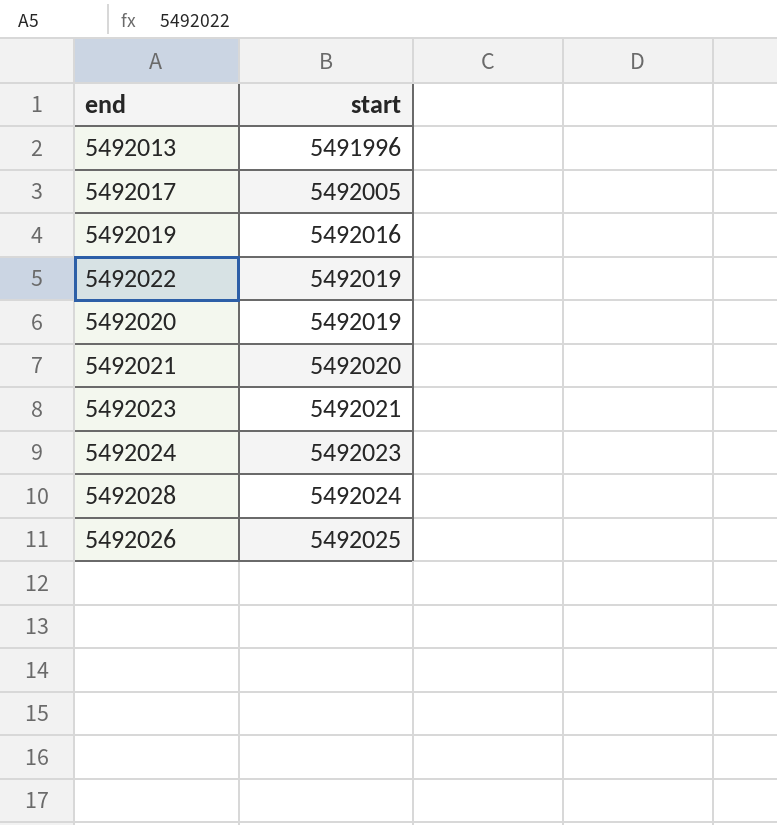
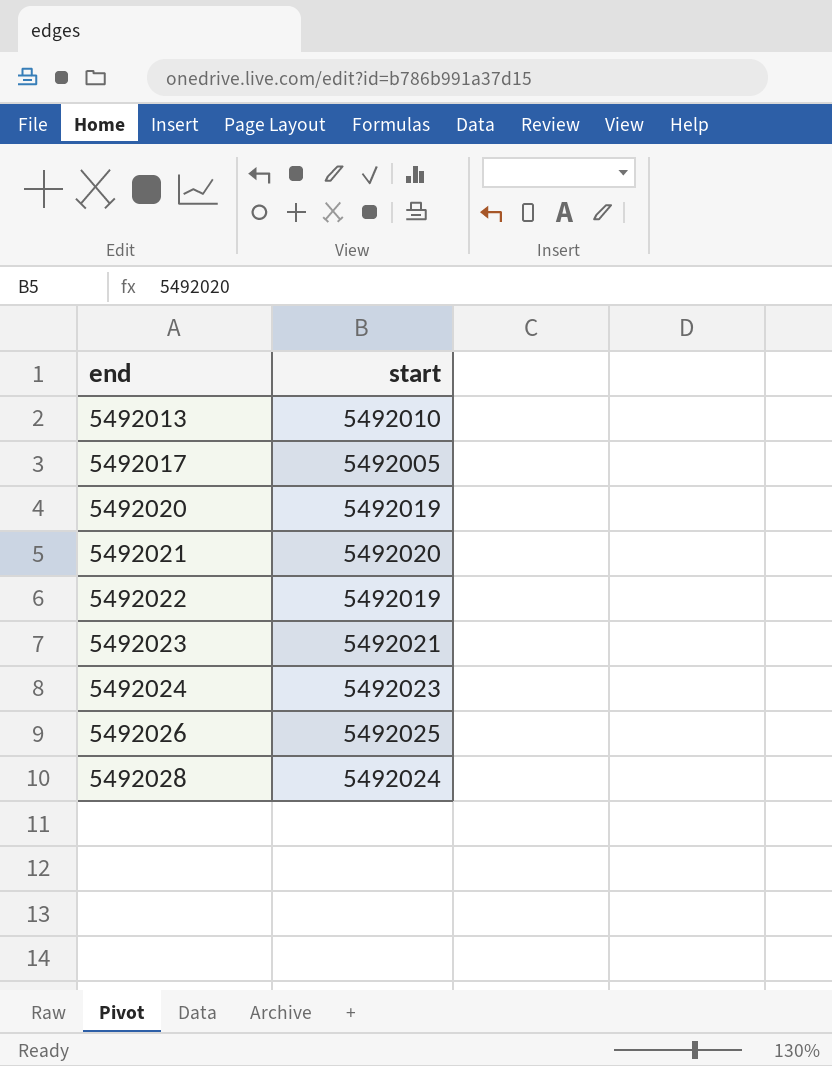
row order: start ascending -> end ascending
row 5492019: 5492016 -> none
5492013 | start: 5491996 -> 5492010

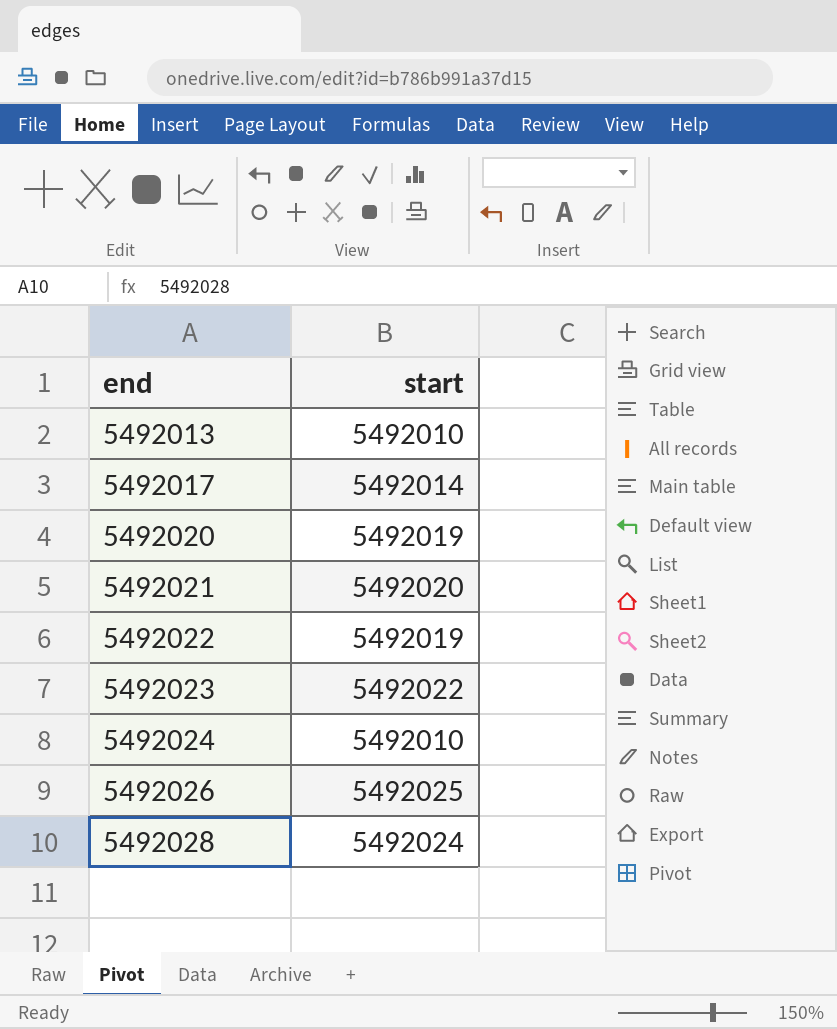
5492017 | start: 5492005 -> 5492014
5492023 | start: 5492021 -> 5492022
5492024 | start: 5492023 -> 5492010

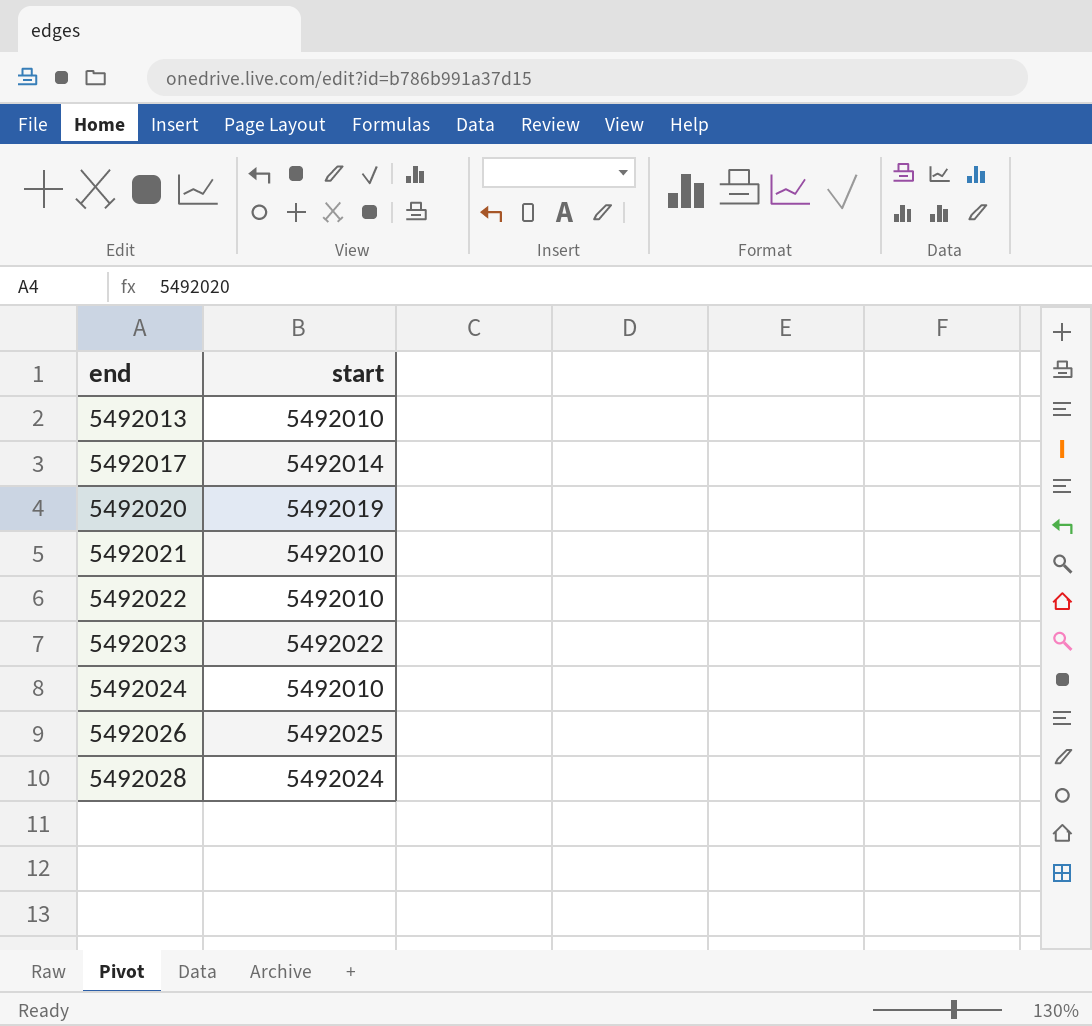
5492021 | start: 5492020 -> 5492010
5492022 | start: 5492019 -> 5492010

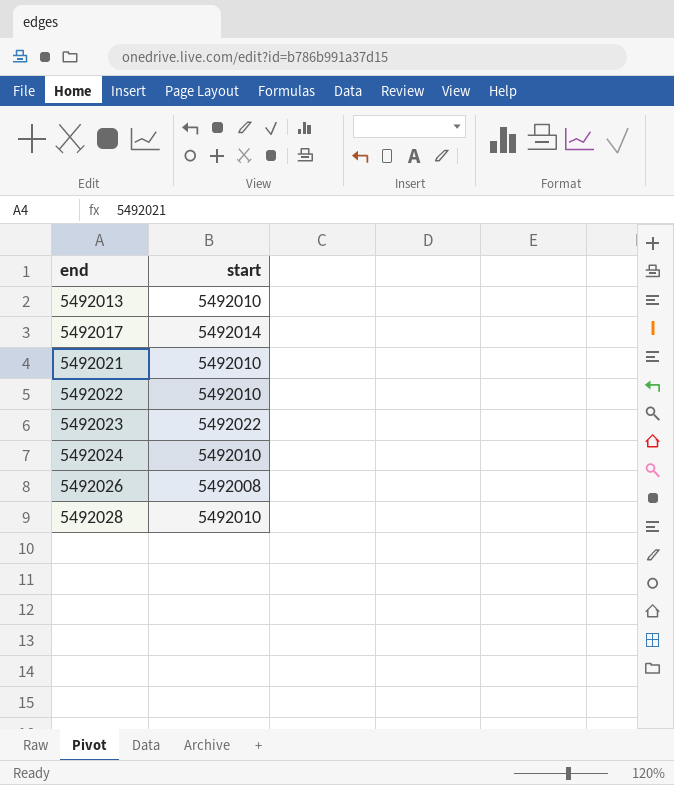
row 5492020: 5492019 -> none
5492026 | start: 5492025 -> 5492008
5492028 | start: 5492024 -> 5492010

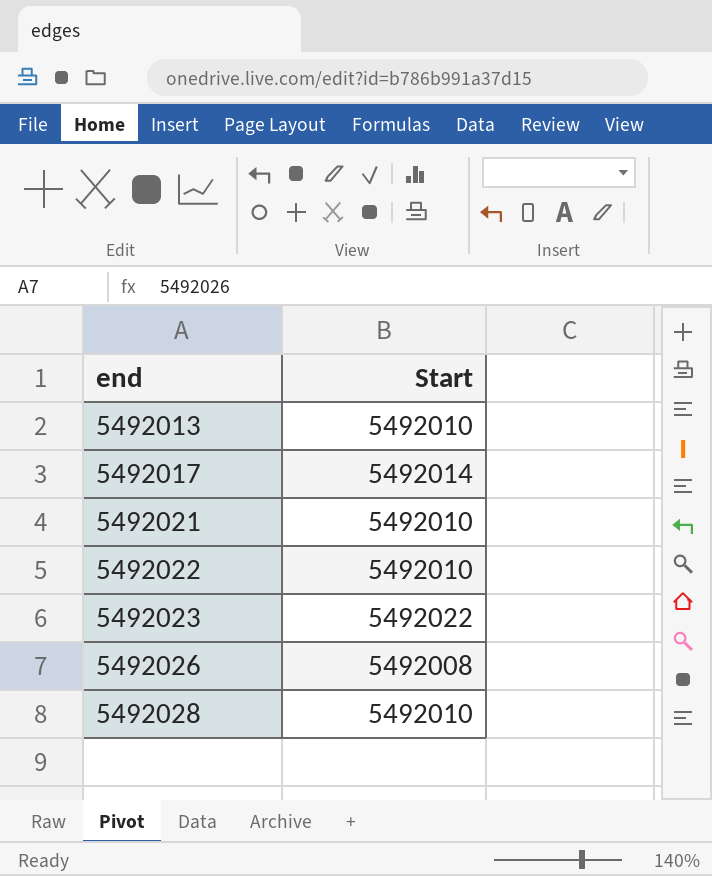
column name: start -> Start
row 5492024: 5492010 -> none

